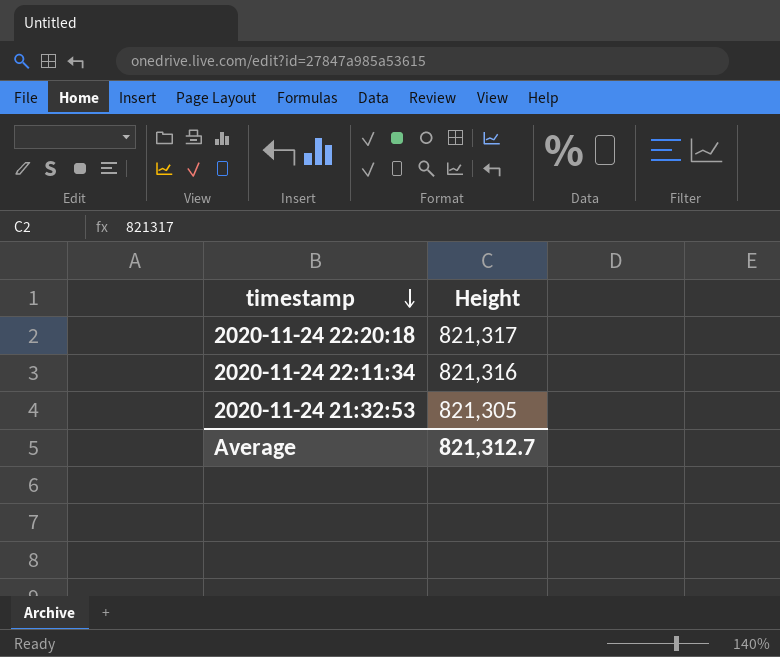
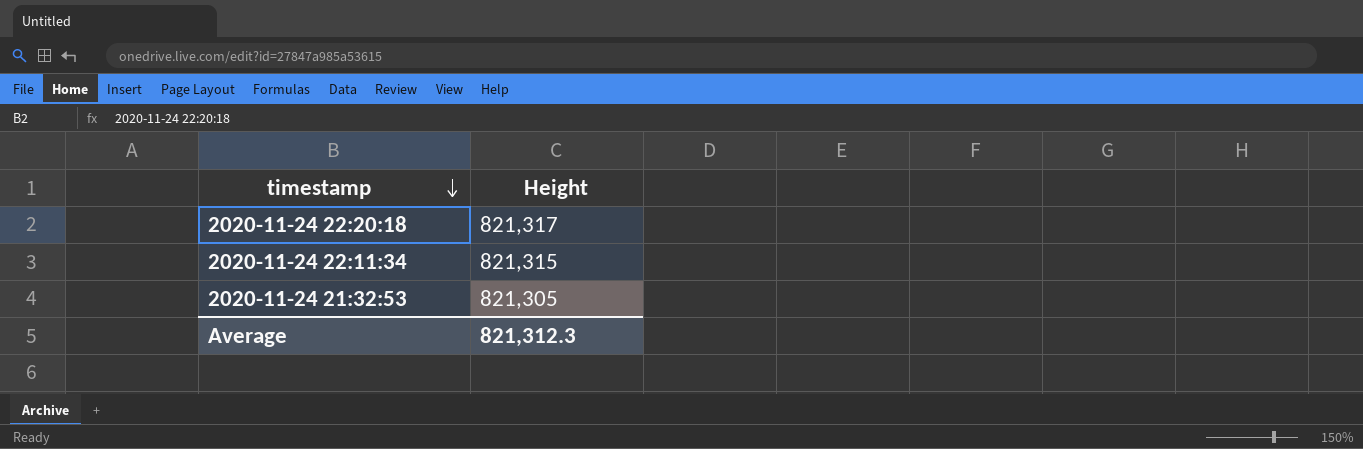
2020-11-24 22:11:34 | Height: 821,316 -> 821,315
Average | Height: 821,312.7 -> 821,312.3

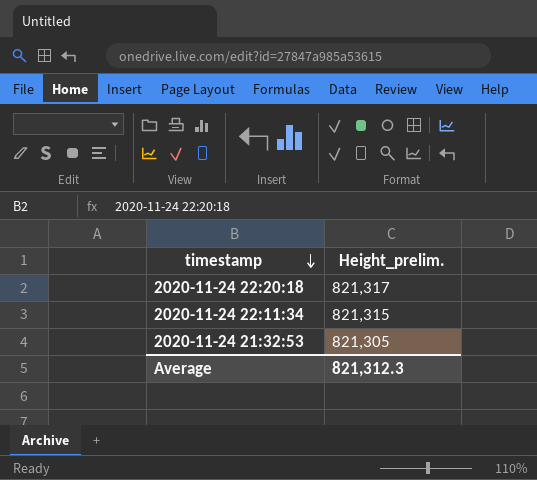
column name: Height -> Height_prelim.

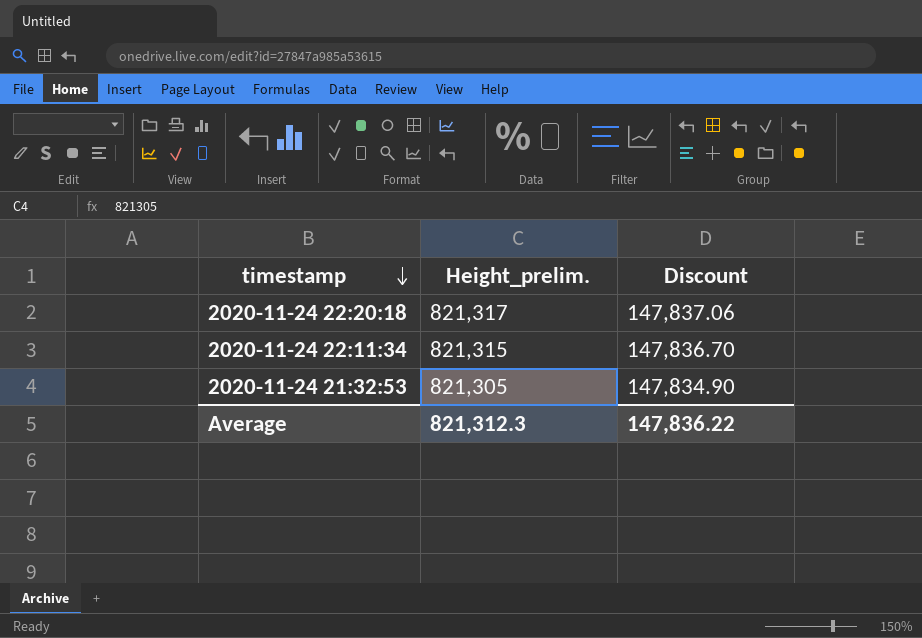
column Discount | formula: none -> [Height_prelim.] * 0.18

